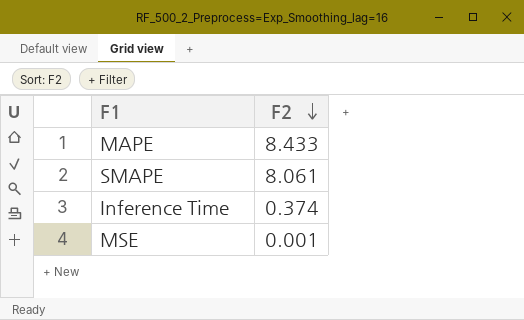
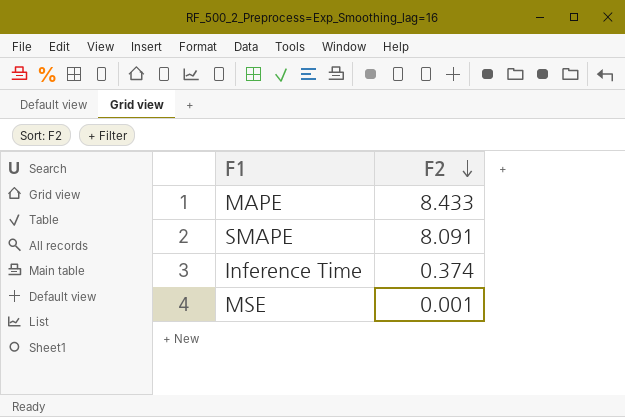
SMAPE | F2: 8.061 -> 8.091

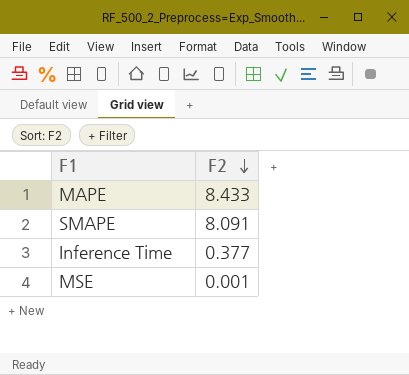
Inference Time | F2: 0.374 -> 0.377

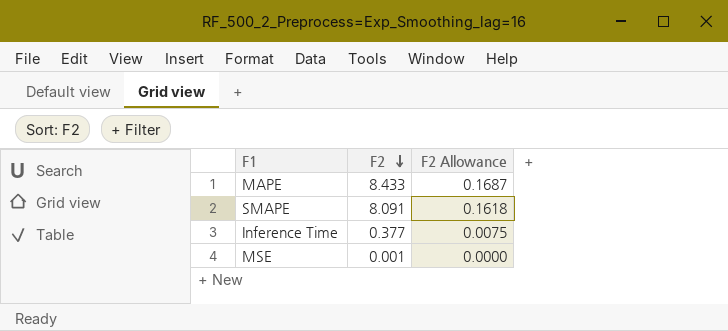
column F2 Allowance | formula: none -> [F2] * 0.02

